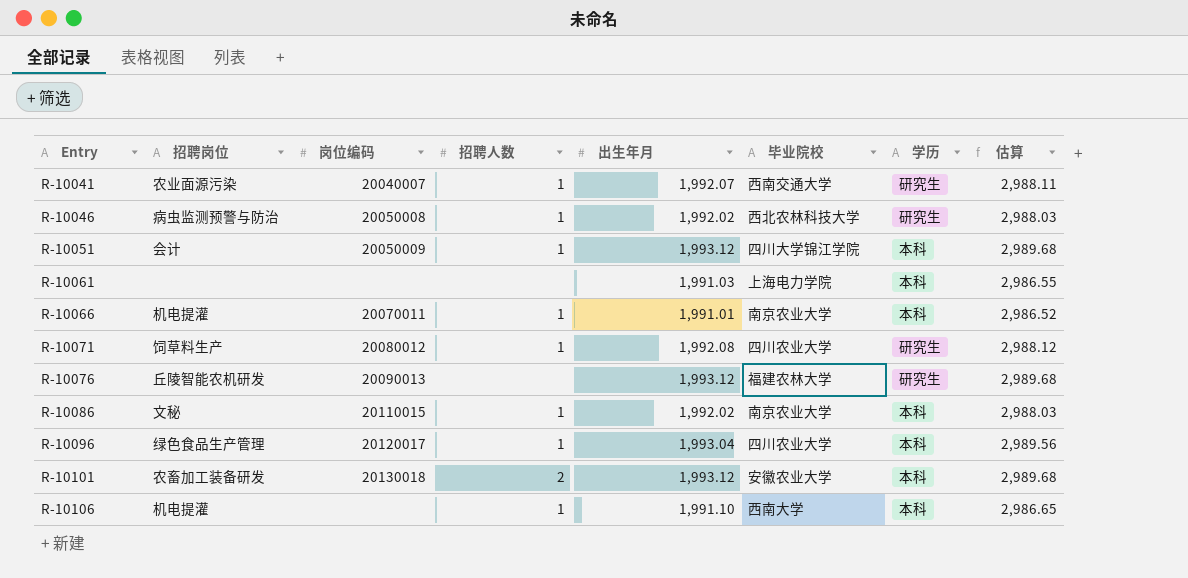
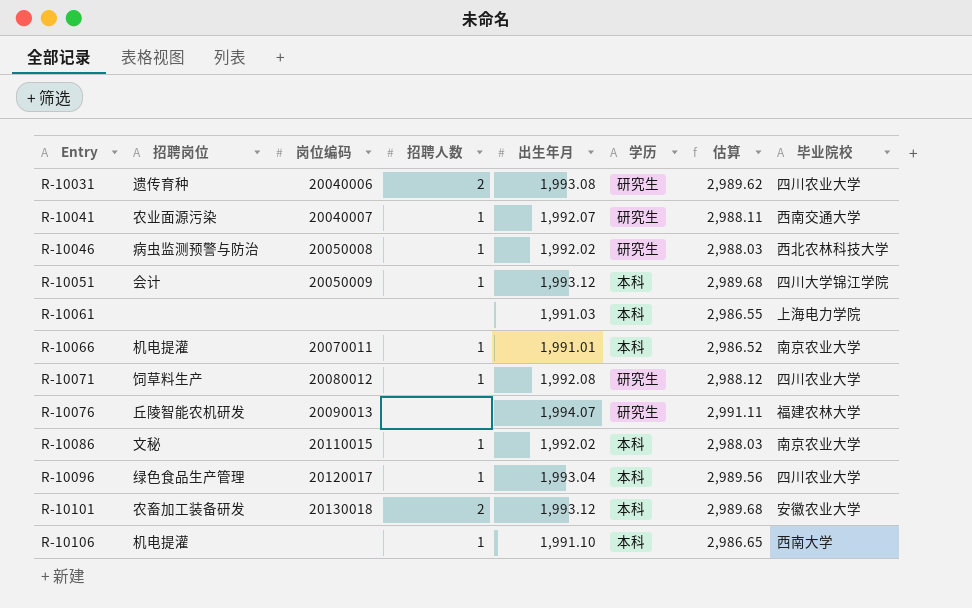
column 毕业院校 | position: 6 -> 8
row R-10031: none -> 遗传育种 | 20040006 | 2 | 1,993.08 | 研究生 | 2,989.62 | 四川农业大学
R-10076 | 出生年月: 1,993.12 -> 1,994.07
R-10076 | 估算: 2,989.68 -> 2,991.11

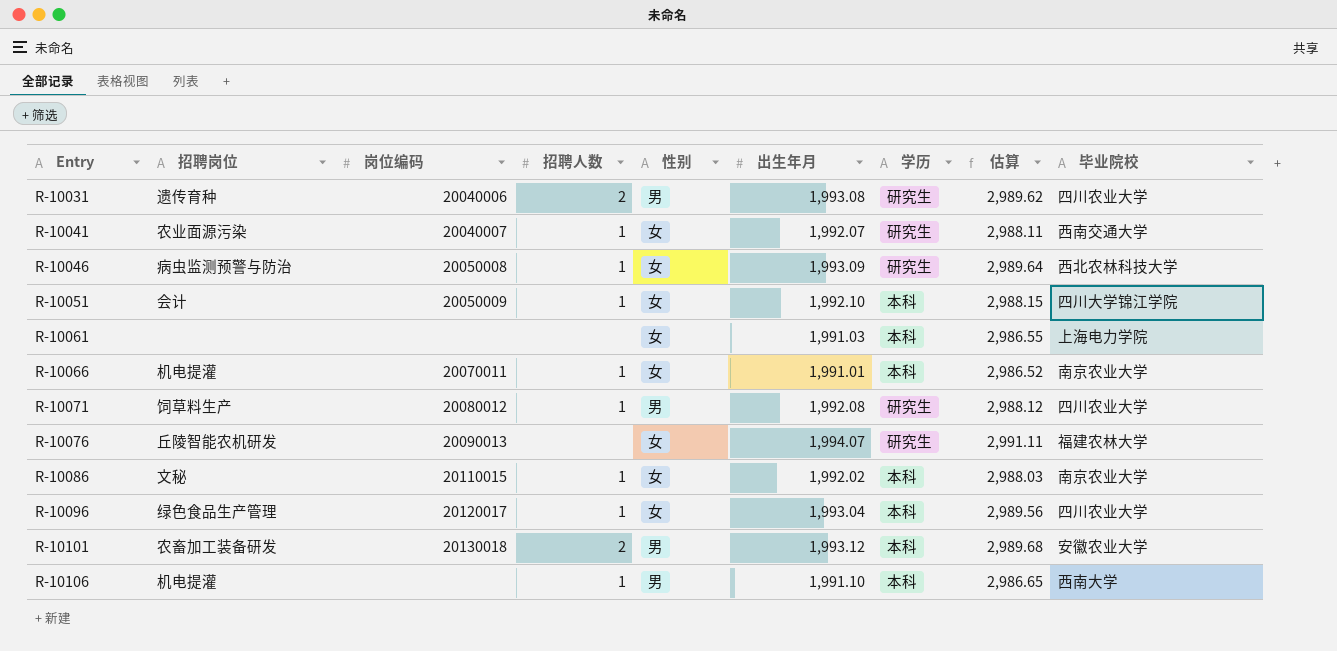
column 性别 | position: none -> 5
R-10046 | 出生年月: 1,992.02 -> 1,993.09
R-10046 | 估算: 2,988.03 -> 2,989.64
R-10051 | 出生年月: 1,993.12 -> 1,992.10
R-10051 | 估算: 2,989.68 -> 2,988.15

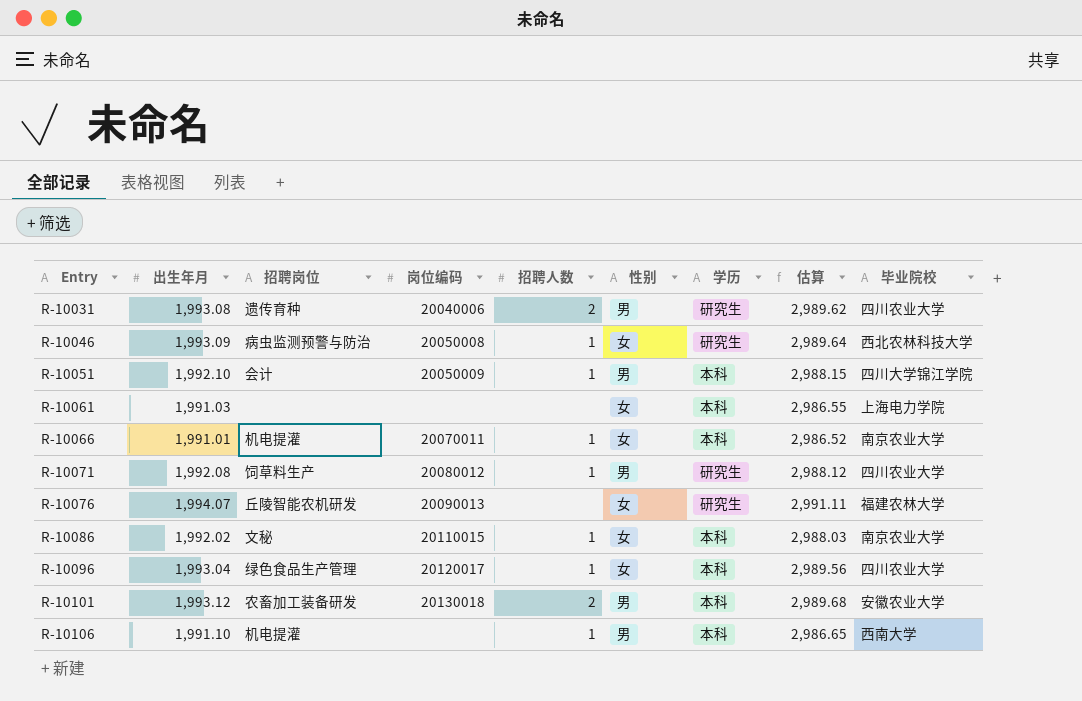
column 出生年月 | position: 6 -> 2
row R-10041: 农业面源污染 | 20040007 | 1 | 女 | 1,992.07 | 研究生 | 2,988.11 | 西南交通大学 -> none
R-10051 | 性别: 女 -> 男

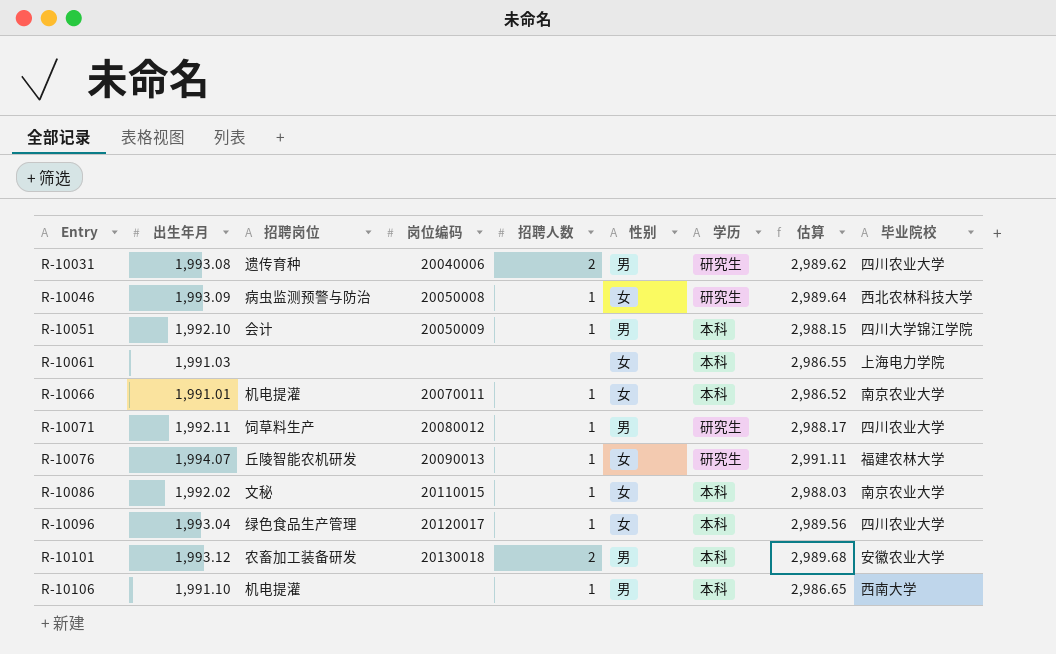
R-10071 | 出生年月: 1,992.08 -> 1,992.11
R-10071 | 估算: 2,988.12 -> 2,988.17
R-10076 | 招聘人数: none -> 1

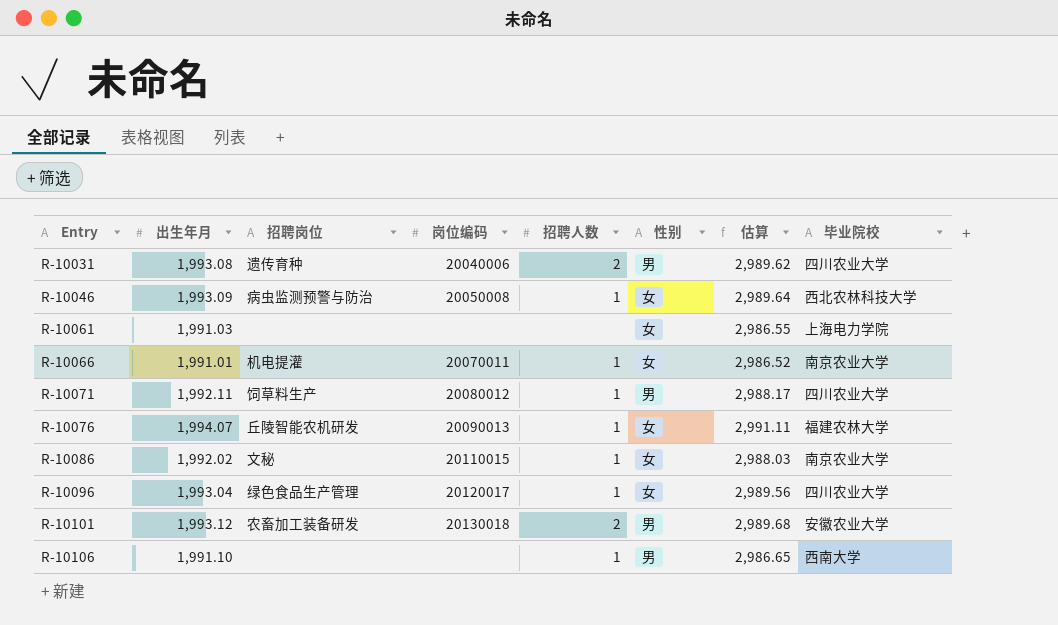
column 学历 | position: 7 -> none
row R-10051: 1,992.10 | 会计 | 20050009 | 1 | 男 | 本科 | 2,988.15 | 四川大学锦江学院 -> none
R-10106 | 招聘岗位: 机电提灌 -> none

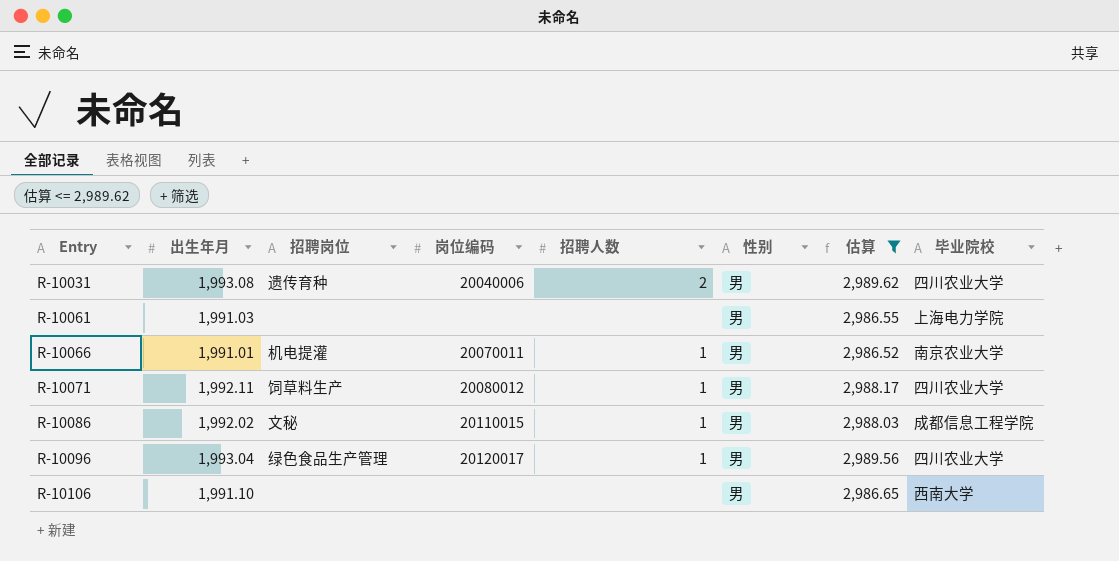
filter: none -> 估算 <= 2,989.62
R-10061 | 性别: 女 -> 男
R-10066 | 性别: 女 -> 男
R-10086 | 性别: 女 -> 男
R-10086 | 毕业院校: 南京农业大学 -> 成都信息工程学院
R-10096 | 性别: 女 -> 男
R-10106 | 招聘人数: 1 -> none

